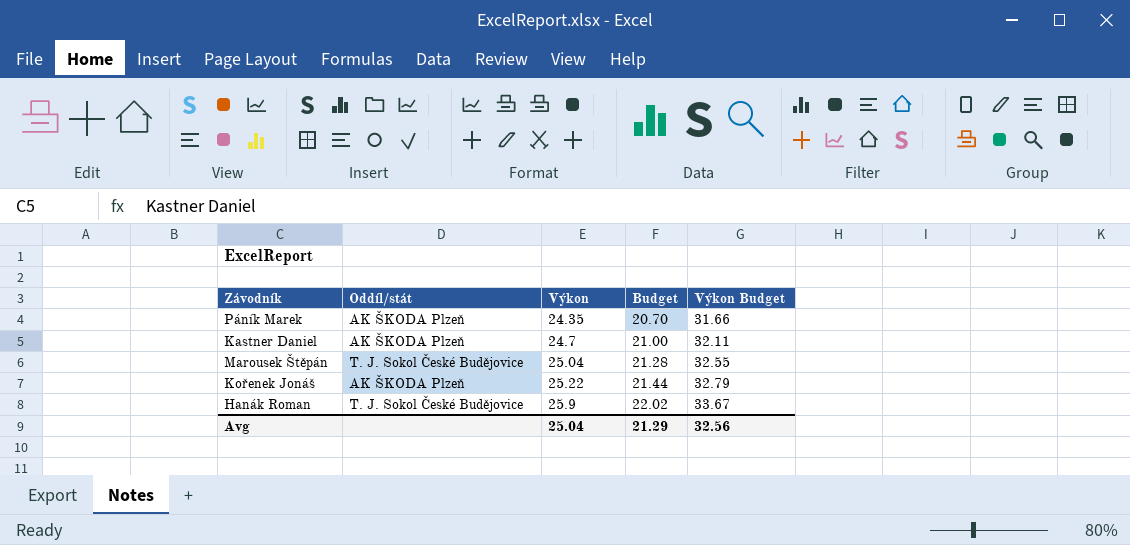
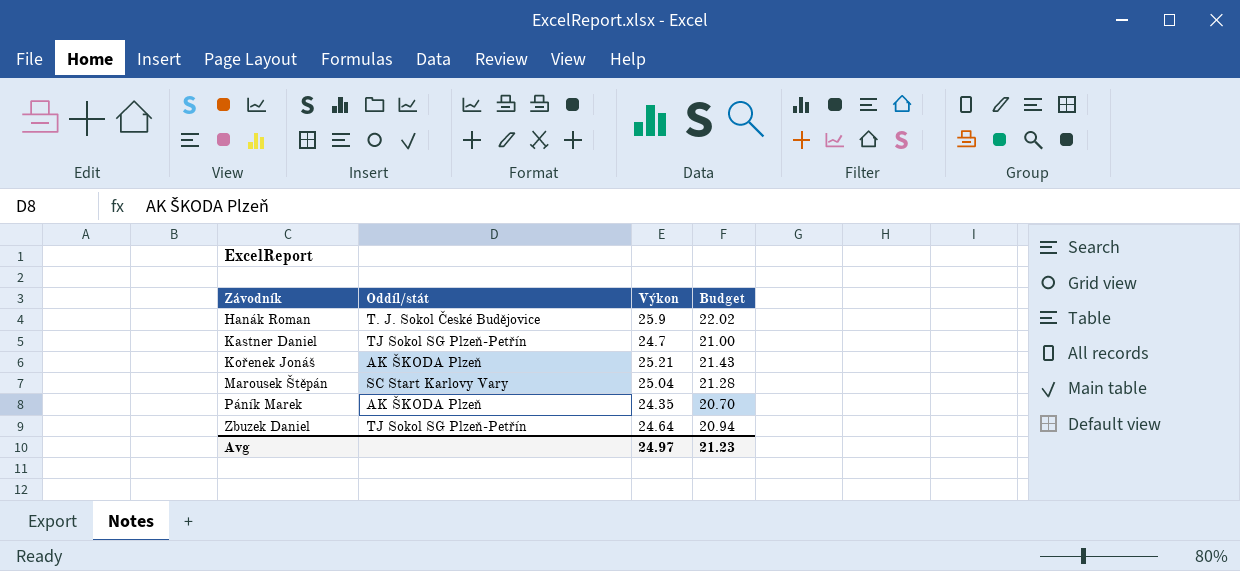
row order: Výkon ascending -> Závodník ascending
column Výkon Budget | formula: [Výkon] * 1.3 -> none
Kastner Daniel | Oddíl/stát: AK ŠKODA Plzeň -> TJ Sokol SG Plzeň-Petřín
Kořenek Jonáš | Výkon: 25.22 -> 25.21
Kořenek Jonáš | Budget: 21.44 -> 21.43
Marousek Štěpán | Oddíl/stát: T. J. Sokol České Budějovice -> SC Start Karlovy Vary
row Zbuzek Daniel: none -> TJ Sokol SG Plzeň-Petřín | 24.64 | 20.94
Avg | Výkon: 25.04 -> 24.97
Avg | Budget: 21.29 -> 21.23

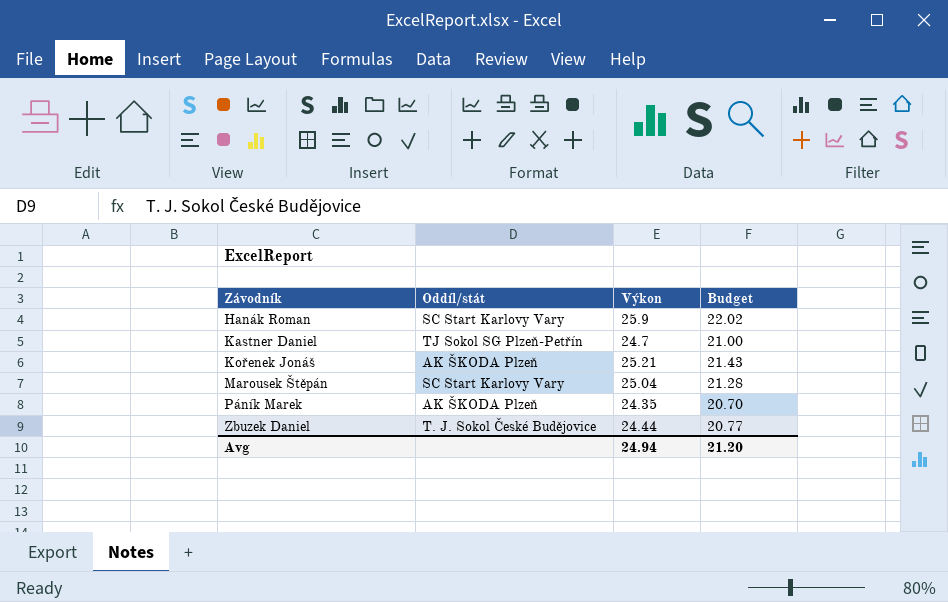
Hanák Roman | Oddíl/stát: T. J. Sokol České Budějovice -> SC Start Karlovy Vary
Zbuzek Daniel | Oddíl/stát: TJ Sokol SG Plzeň-Petřín -> T. J. Sokol České Budějovice
Zbuzek Daniel | Výkon: 24.64 -> 24.44
Zbuzek Daniel | Budget: 20.94 -> 20.77
Avg | Výkon: 24.97 -> 24.94
Avg | Budget: 21.23 -> 21.20

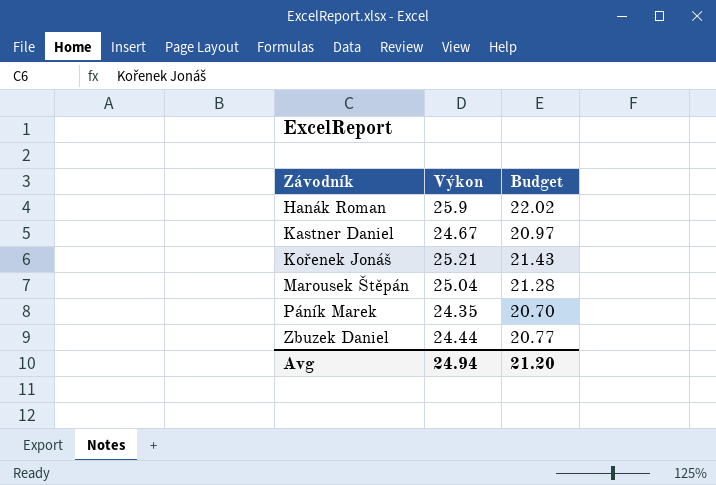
column Oddíl/stát | position: 2 -> none
Kastner Daniel | Výkon: 24.7 -> 24.67
Kastner Daniel | Budget: 21.00 -> 20.97

